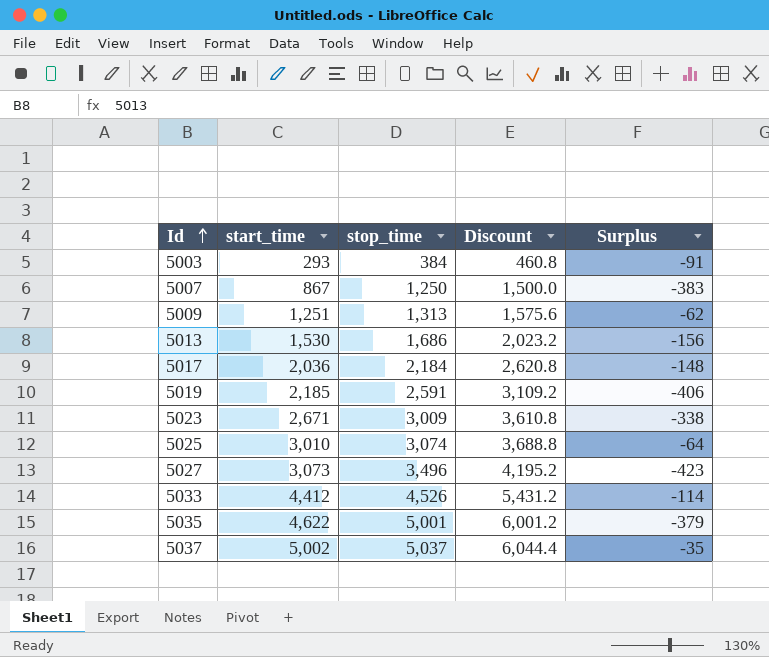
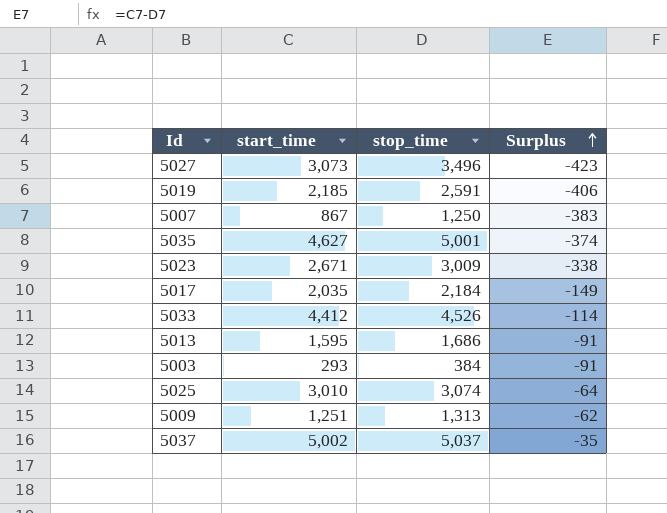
row order: Id ascending -> Surplus ascending
column Discount | formula: [stop_time] * 1.2 -> none
5035 | start_time: 4,622 -> 4,627
5035 | Surplus: -379 -> -374
5017 | start_time: 2,036 -> 2,035
5017 | Surplus: -148 -> -149
5013 | start_time: 1,530 -> 1,595
5013 | Surplus: -156 -> -91

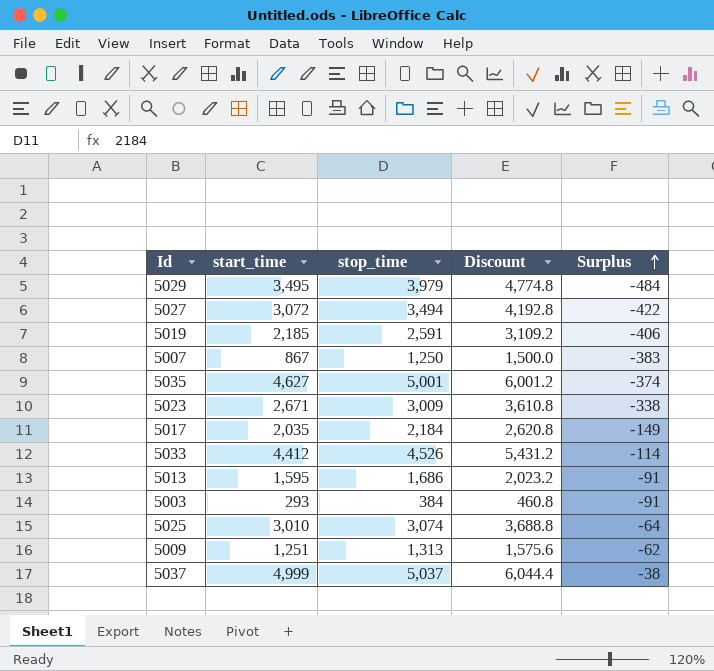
column Discount | formula: none -> [stop_time] * 1.2
row 5029: none -> 3,495 | 3,979 | 4,774.8 | -484
5027 | start_time: 3,073 -> 3,072
5027 | stop_time: 3,496 -> 3,494
5027 | Surplus: -423 -> -422
5037 | start_time: 5,002 -> 4,999
5037 | Surplus: -35 -> -38

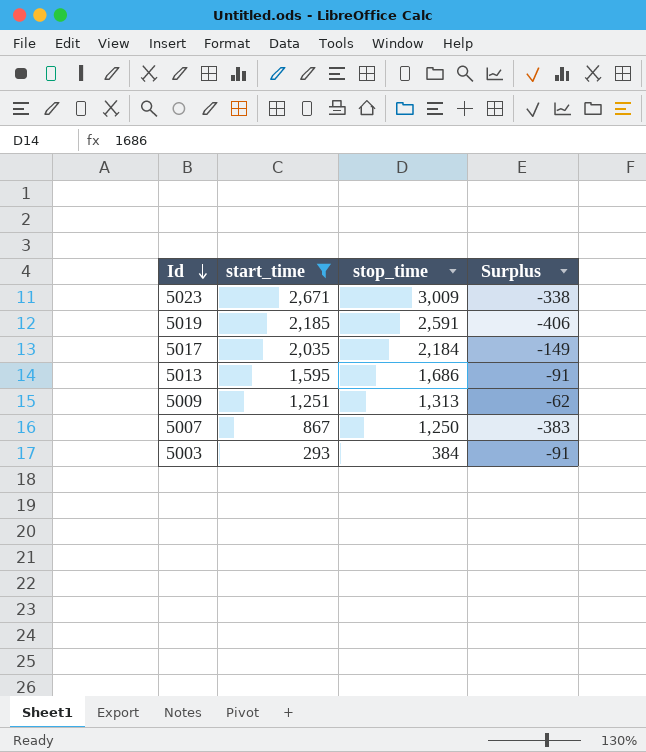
filter: none -> start_time <= 2,671
row order: Surplus ascending -> Id descending
column Discount | formula: [stop_time] * 1.2 -> none

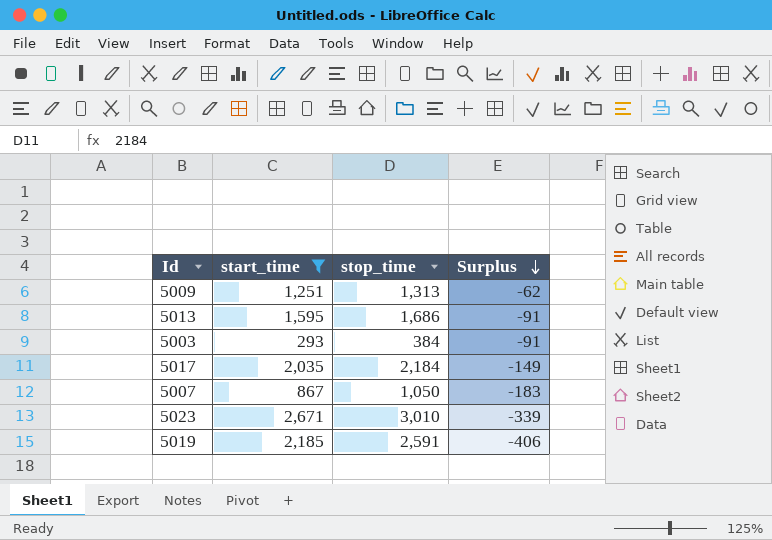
row order: Id descending -> Surplus descending
5007 | stop_time: 1,250 -> 1,050
5007 | Surplus: -383 -> -183
5023 | stop_time: 3,009 -> 3,010
5023 | Surplus: -338 -> -339

